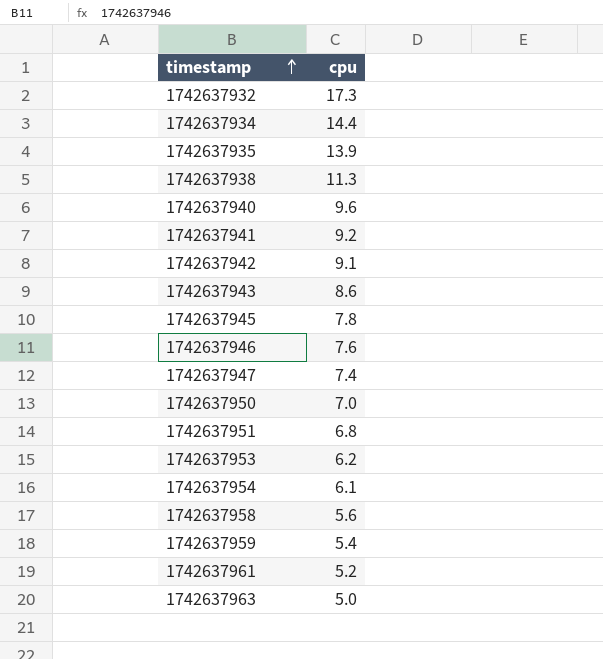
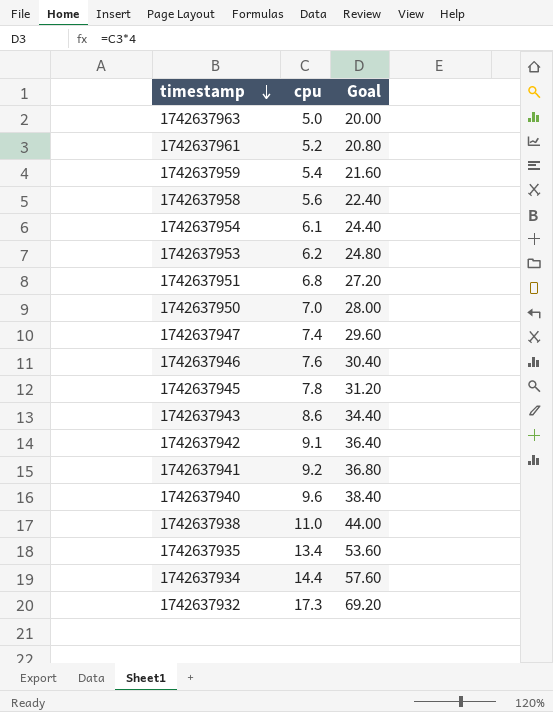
row order: timestamp ascending -> timestamp descending
column Goal | formula: none -> [cpu] * 4
1742637938 | cpu: 11.3 -> 11.0
1742637935 | cpu: 13.9 -> 13.4

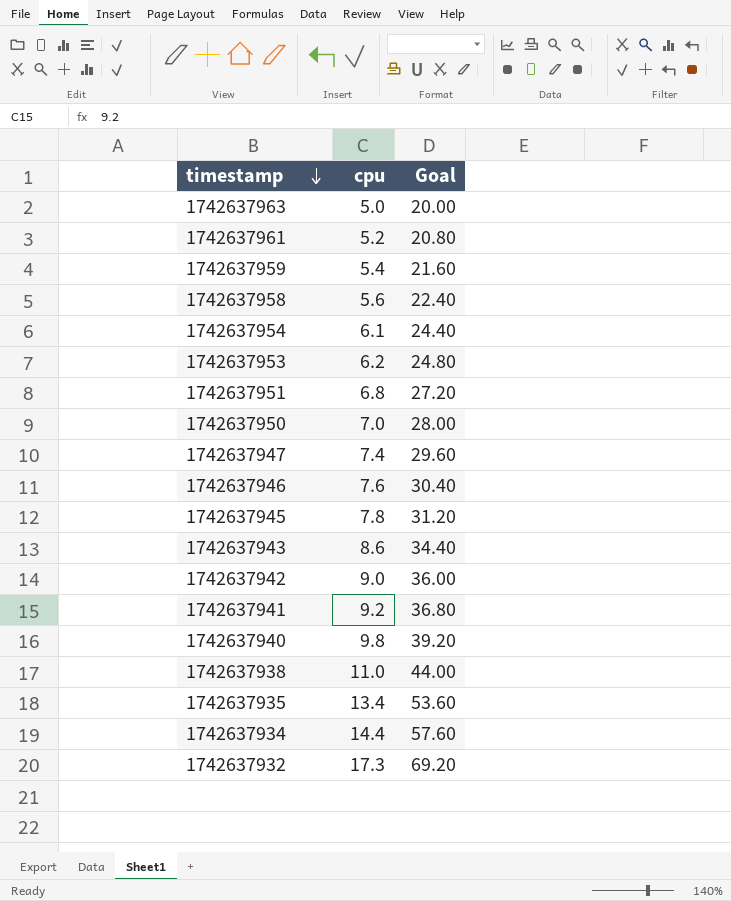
1742637942 | cpu: 9.1 -> 9.0
1742637942 | Goal: 36.40 -> 36.00
1742637940 | cpu: 9.6 -> 9.8
1742637940 | Goal: 38.40 -> 39.20

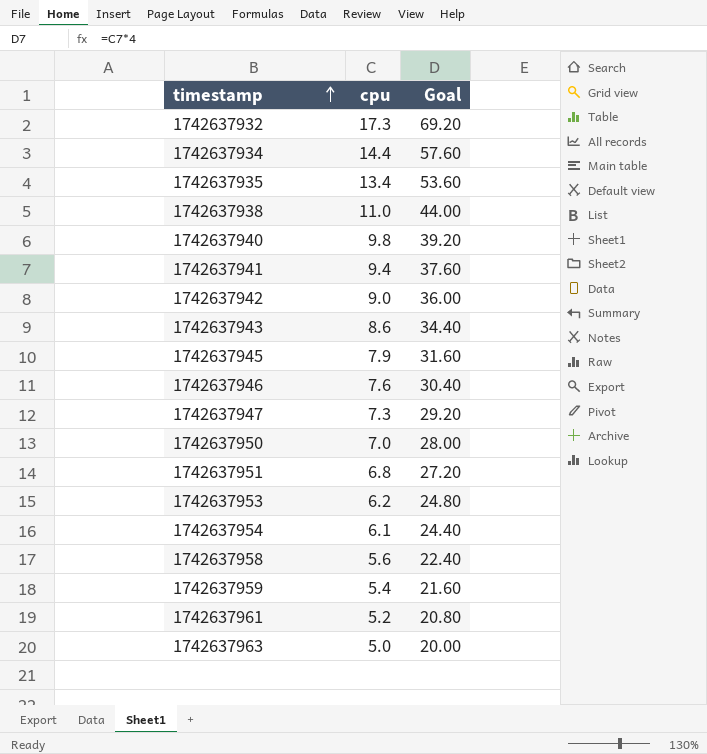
row order: timestamp descending -> timestamp ascending
1742637941 | cpu: 9.2 -> 9.4
1742637941 | Goal: 36.80 -> 37.60
1742637945 | cpu: 7.8 -> 7.9
1742637945 | Goal: 31.20 -> 31.60
1742637947 | cpu: 7.4 -> 7.3
1742637947 | Goal: 29.60 -> 29.20

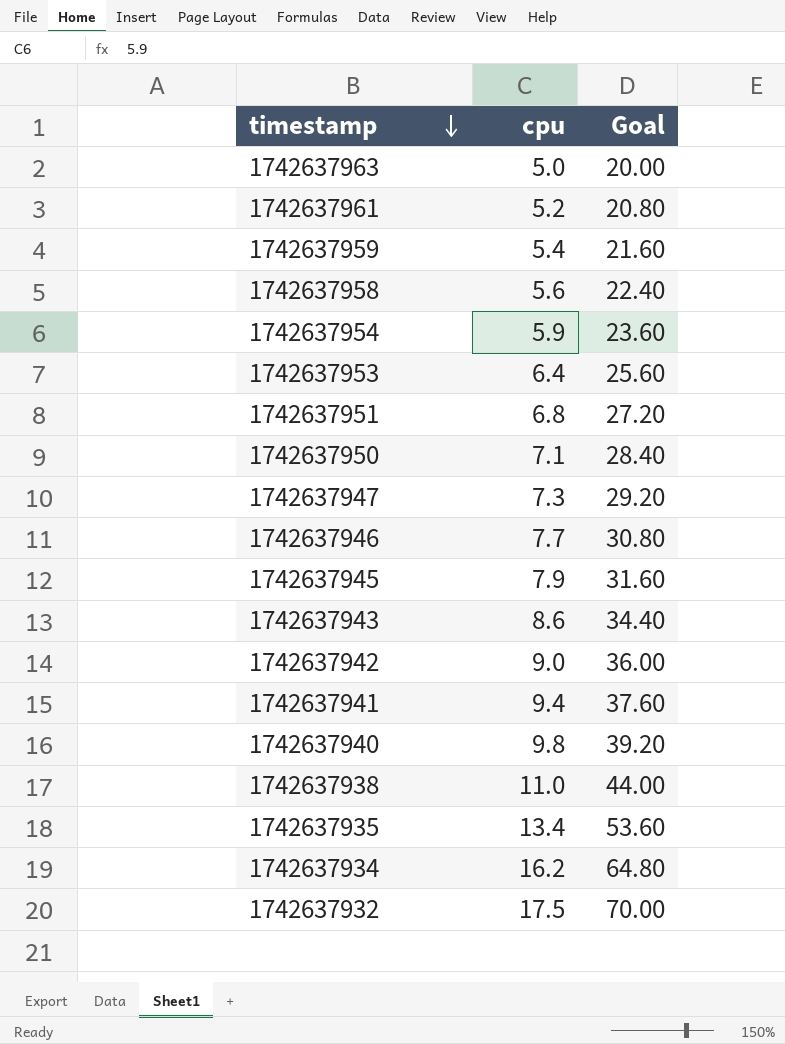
row order: timestamp ascending -> timestamp descending
1742637954 | cpu: 6.1 -> 5.9
1742637954 | Goal: 24.40 -> 23.60
1742637953 | cpu: 6.2 -> 6.4
1742637953 | Goal: 24.80 -> 25.60
1742637950 | cpu: 7.0 -> 7.1
1742637950 | Goal: 28.00 -> 28.40
1742637946 | cpu: 7.6 -> 7.7
1742637946 | Goal: 30.40 -> 30.80
1742637934 | cpu: 14.4 -> 16.2
1742637934 | Goal: 57.60 -> 64.80
1742637932 | cpu: 17.3 -> 17.5
1742637932 | Goal: 69.20 -> 70.00

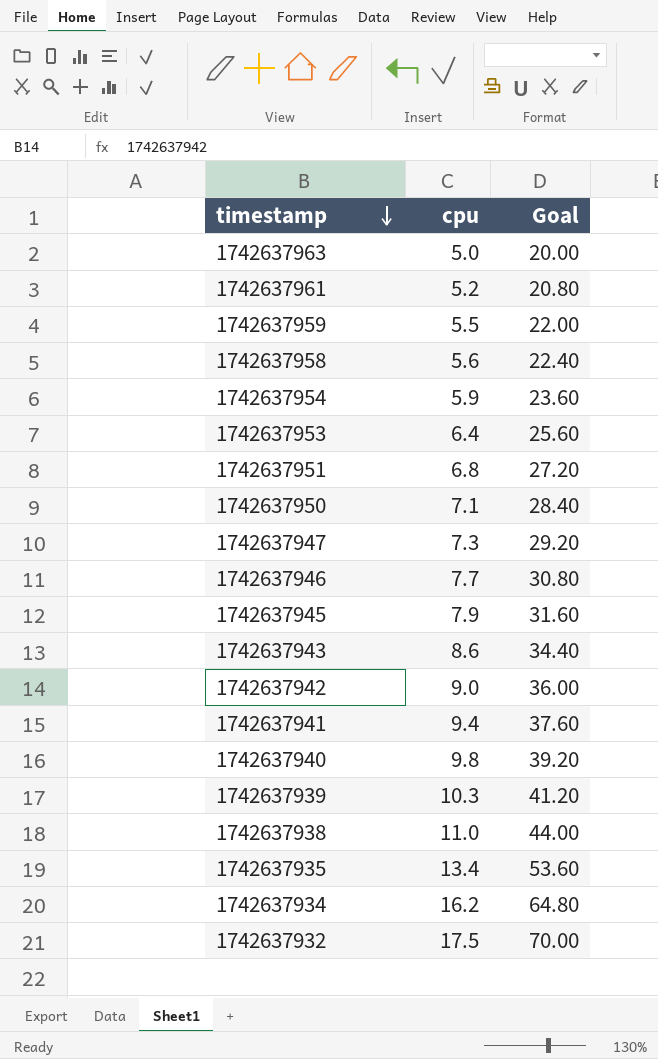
1742637959 | cpu: 5.4 -> 5.5
1742637959 | Goal: 21.60 -> 22.00
row 1742637939: none -> 10.3 | 41.20

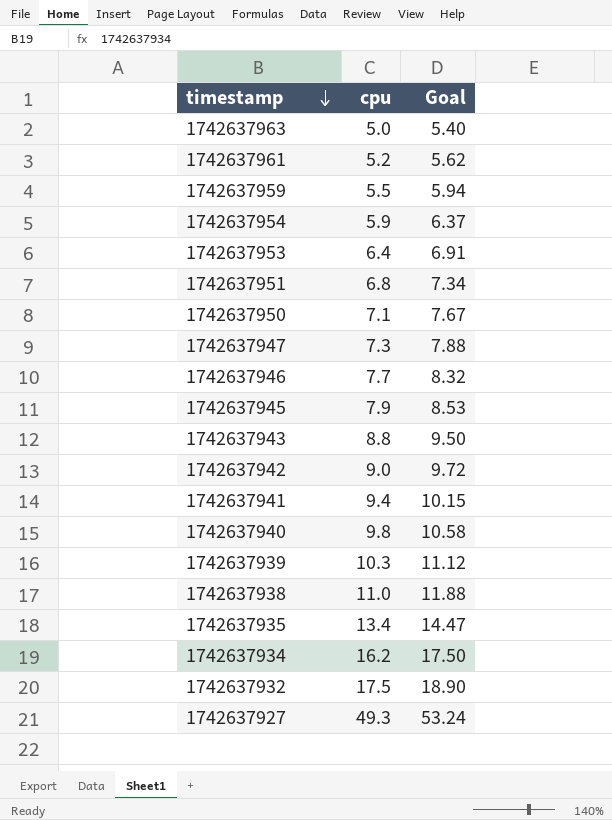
column Goal | formula: [cpu] * 4 -> [cpu] * 1.08
row 1742637958: 5.6 | 22.40 -> none
1742637943 | cpu: 8.6 -> 8.8
row 1742637927: none -> 49.3 | 53.24

